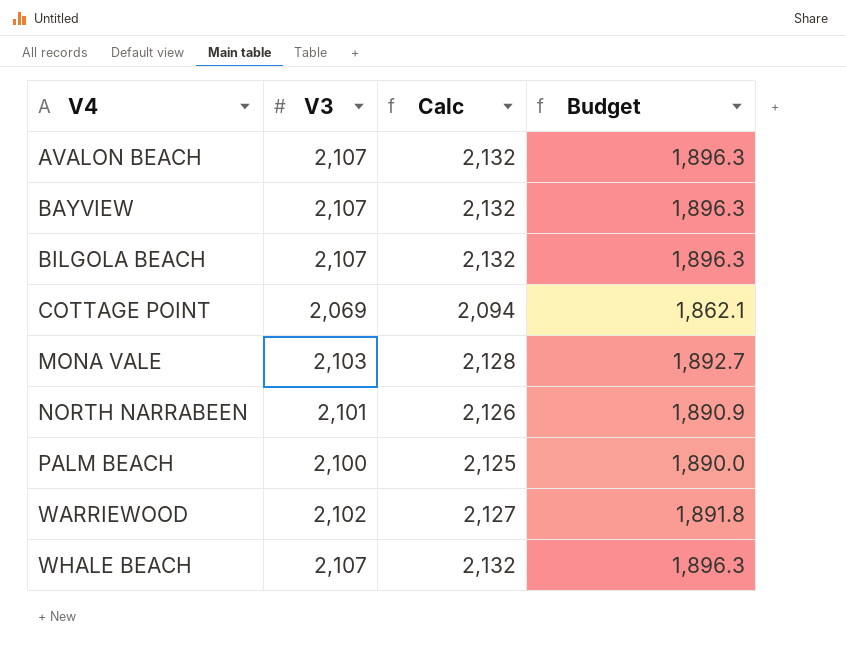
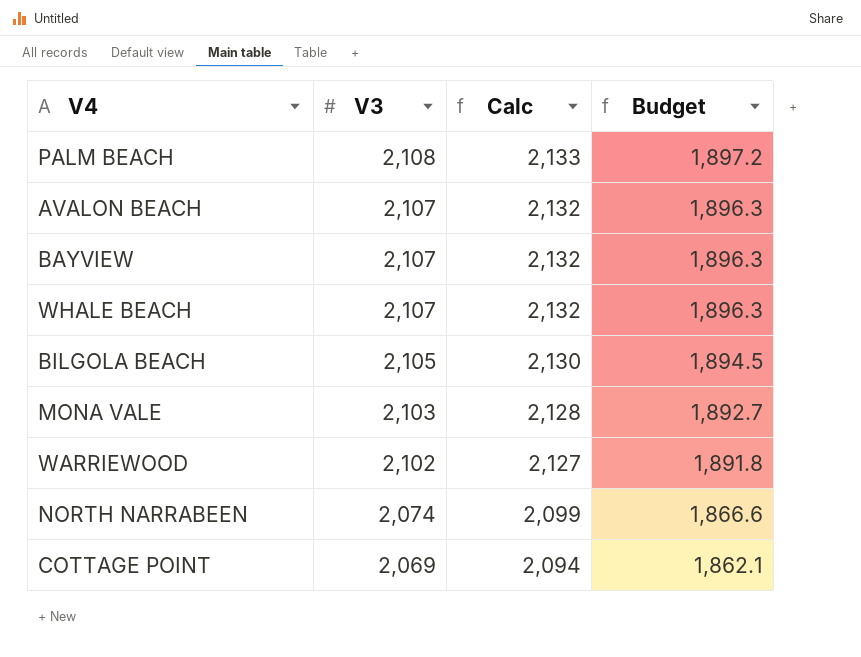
row order: V4 ascending -> V3 descending
PALM BEACH | V3: 2,100 -> 2,108
PALM BEACH | Calc: 2,125 -> 2,133
PALM BEACH | Budget: 1,890.0 -> 1,897.2
BILGOLA BEACH | V3: 2,107 -> 2,105
BILGOLA BEACH | Calc: 2,132 -> 2,130
BILGOLA BEACH | Budget: 1,896.3 -> 1,894.5
NORTH NARRABEEN | V3: 2,101 -> 2,074
NORTH NARRABEEN | Calc: 2,126 -> 2,099
NORTH NARRABEEN | Budget: 1,890.9 -> 1,866.6

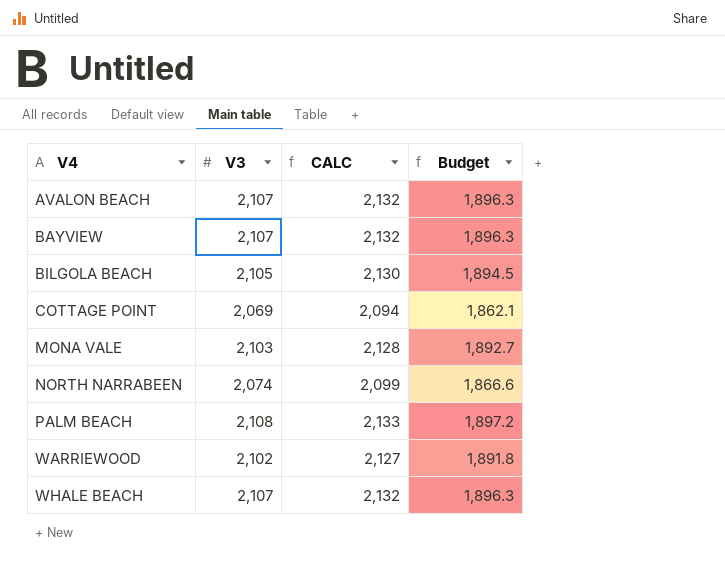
row order: V3 descending -> V4 ascending
column name: Calc -> CALC

